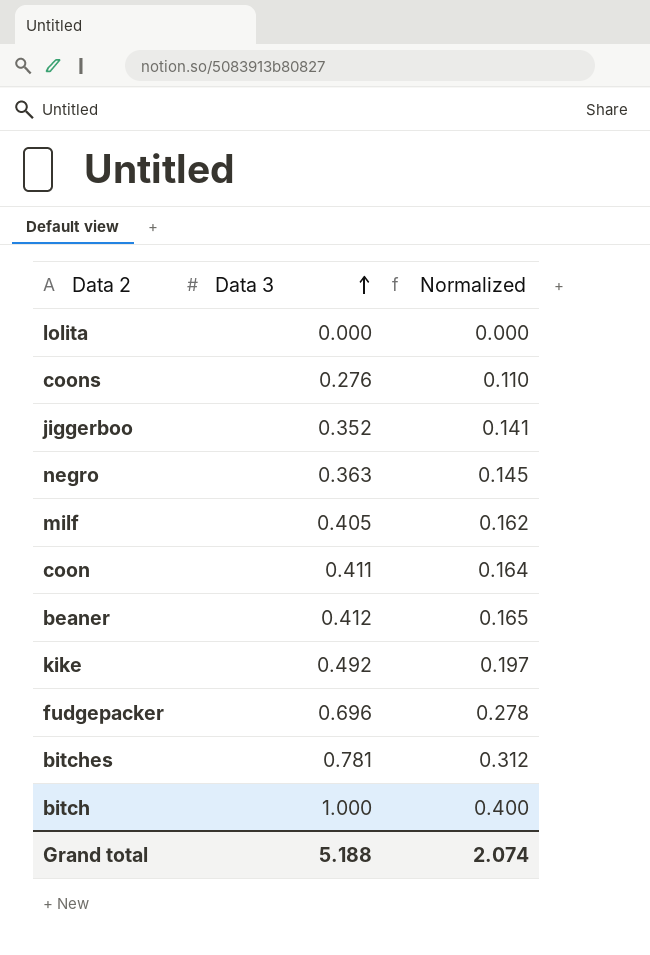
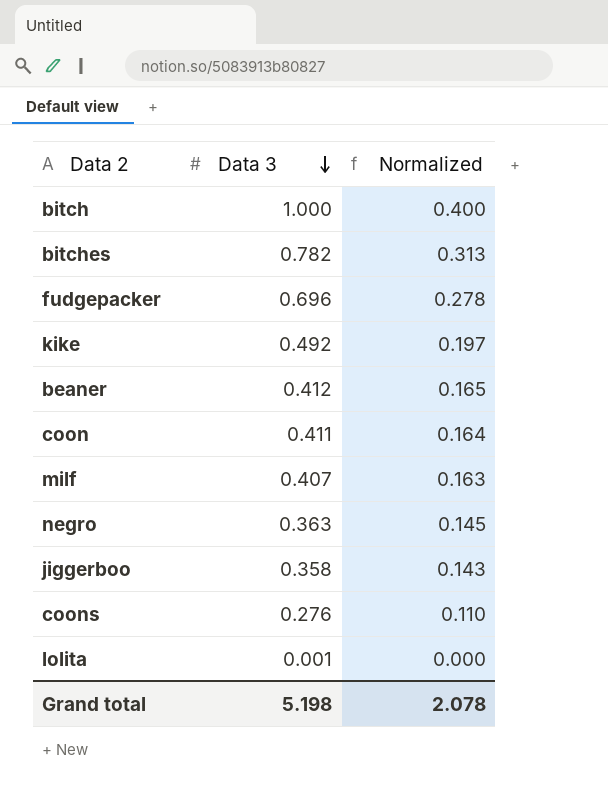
row order: Data 3 ascending -> Data 3 descending
bitches | Data 3: 0.781 -> 0.782
bitches | Normalized: 0.312 -> 0.313
milf | Data 3: 0.405 -> 0.407
milf | Normalized: 0.162 -> 0.163
jiggerboo | Data 3: 0.352 -> 0.358
jiggerboo | Normalized: 0.141 -> 0.143
lolita | Data 3: 0.000 -> 0.001
Grand total | Data 3: 5.188 -> 5.198
Grand total | Normalized: 2.074 -> 2.078

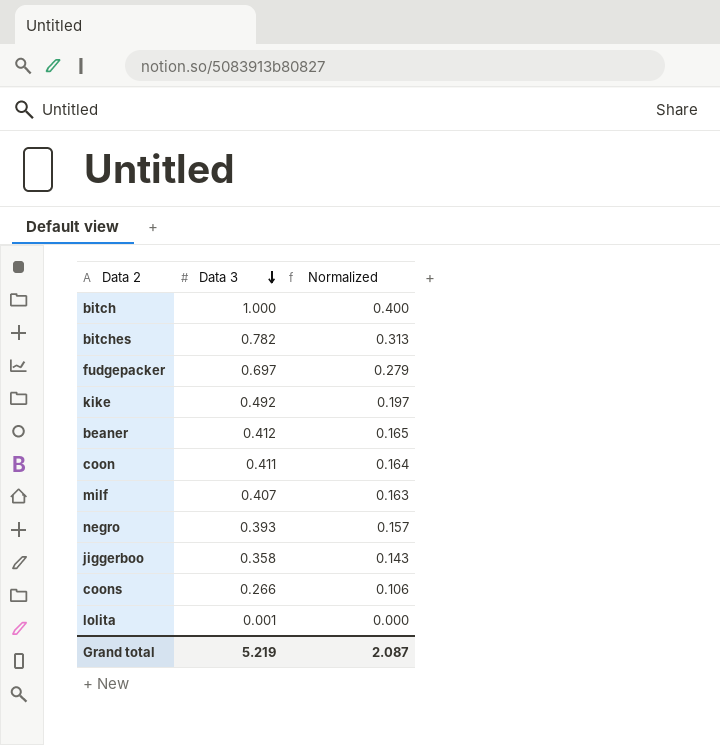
fudgepacker | Data 3: 0.696 -> 0.697
fudgepacker | Normalized: 0.278 -> 0.279
negro | Data 3: 0.363 -> 0.393
negro | Normalized: 0.145 -> 0.157
coons | Data 3: 0.276 -> 0.266
coons | Normalized: 0.110 -> 0.106
Grand total | Data 3: 5.198 -> 5.219
Grand total | Normalized: 2.078 -> 2.087

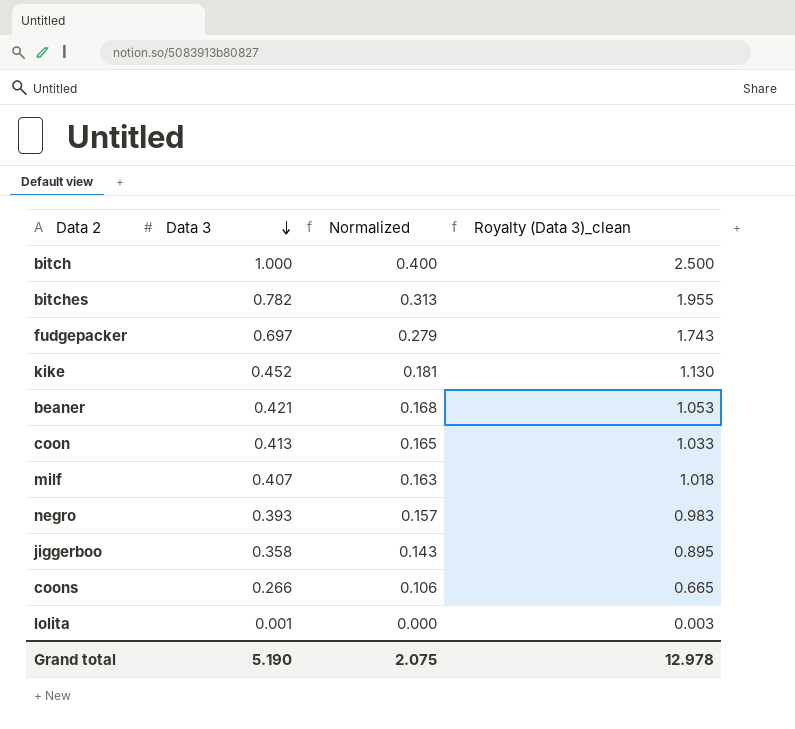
column Royalty (Data 3)_clean | formula: none -> [Data 3] * 2.5
kike | Data 3: 0.492 -> 0.452
kike | Normalized: 0.197 -> 0.181
beaner | Data 3: 0.412 -> 0.421
beaner | Normalized: 0.165 -> 0.168
coon | Data 3: 0.411 -> 0.413
coon | Normalized: 0.164 -> 0.165
Grand total | Data 3: 5.219 -> 5.190
Grand total | Normalized: 2.087 -> 2.075

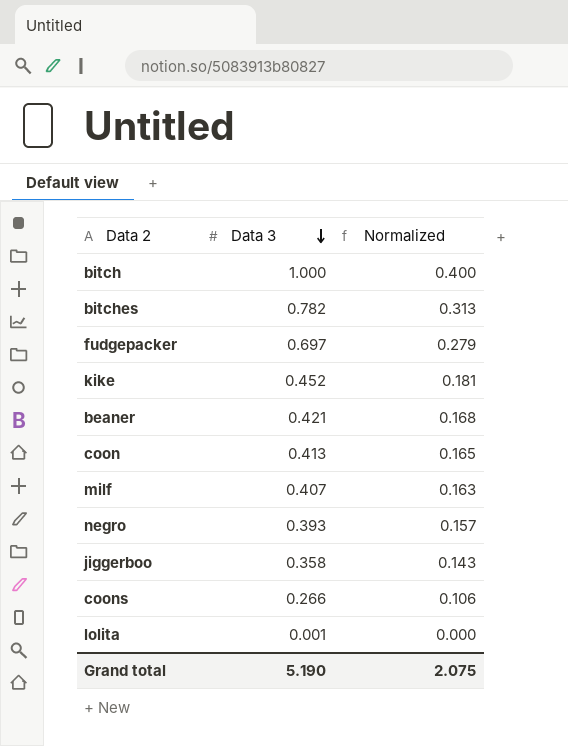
column Royalty (Data 3)_clean | formula: [Data 3] * 2.5 -> none

